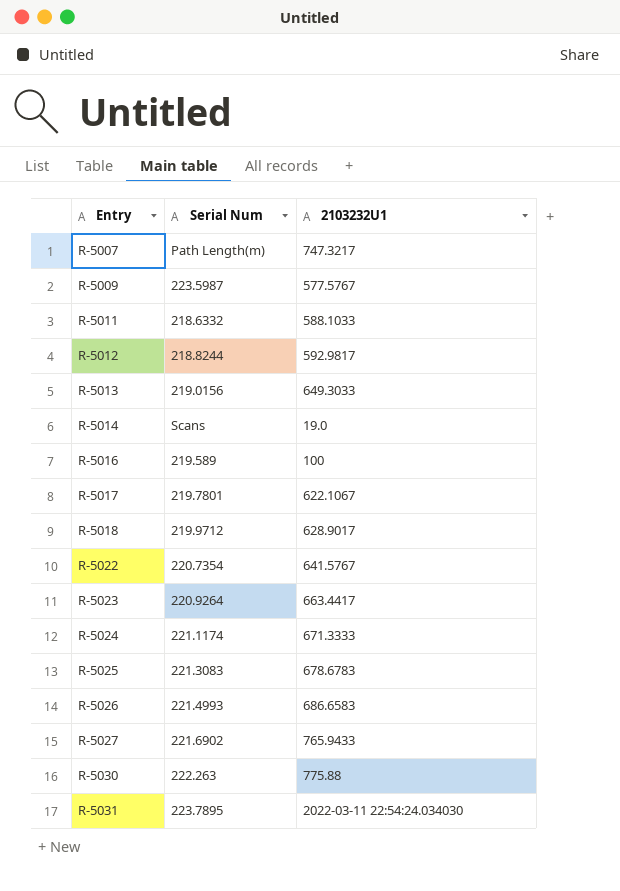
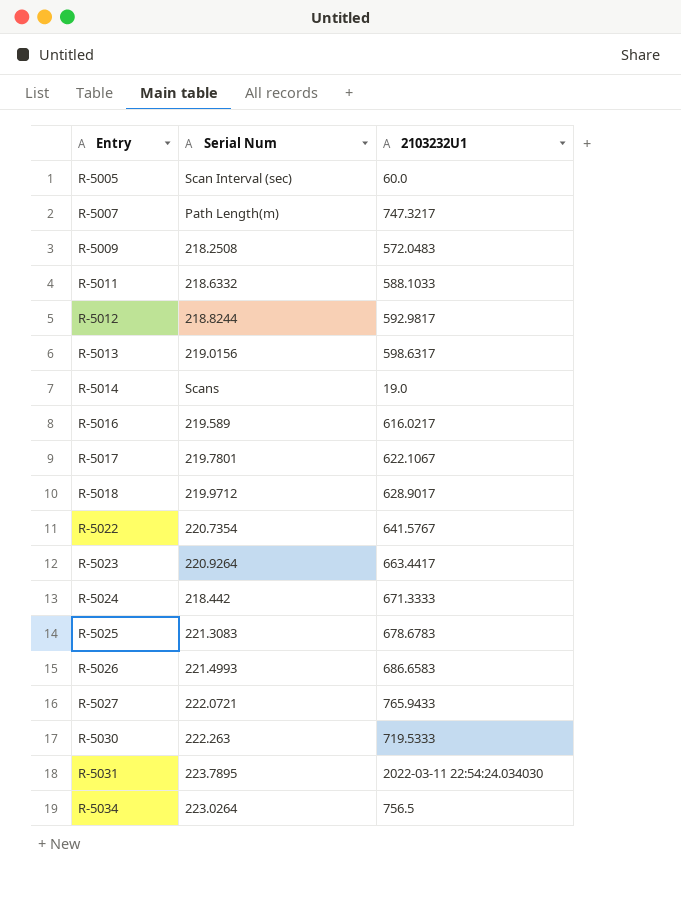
row R-5005: none -> Scan Interval (sec) | 60.0
R-5009 | Serial Num: 223.5987 -> 218.2508
R-5009 | 2103232U1: 577.5767 -> 572.0483
R-5013 | 2103232U1: 649.3033 -> 598.6317
R-5016 | 2103232U1: 100 -> 616.0217
R-5024 | Serial Num: 221.1174 -> 218.442
R-5027 | Serial Num: 221.6902 -> 222.0721
R-5030 | 2103232U1: 775.88 -> 719.5333
row R-5034: none -> 223.0264 | 756.5

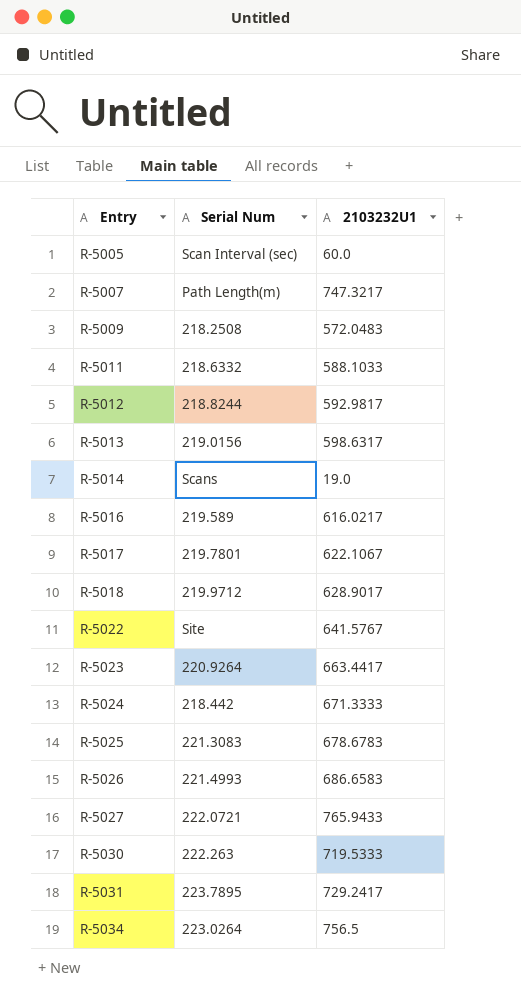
R-5022 | Serial Num: 220.7354 -> Site
R-5031 | 2103232U1: 2022-03-11 22:54:24.034030 -> 729.2417

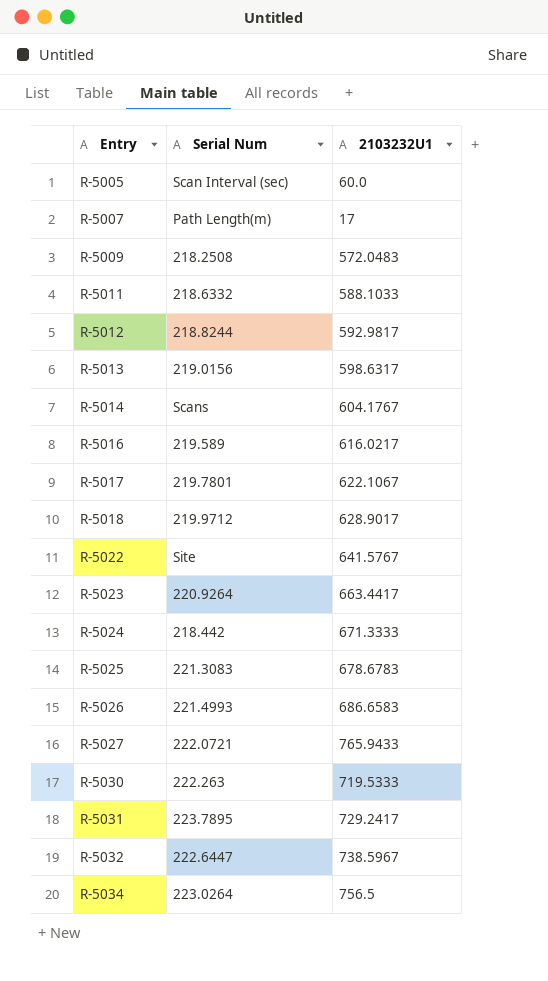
R-5007 | 2103232U1: 747.3217 -> 17
R-5014 | 2103232U1: 19.0 -> 604.1767
row R-5032: none -> 222.6447 | 738.5967

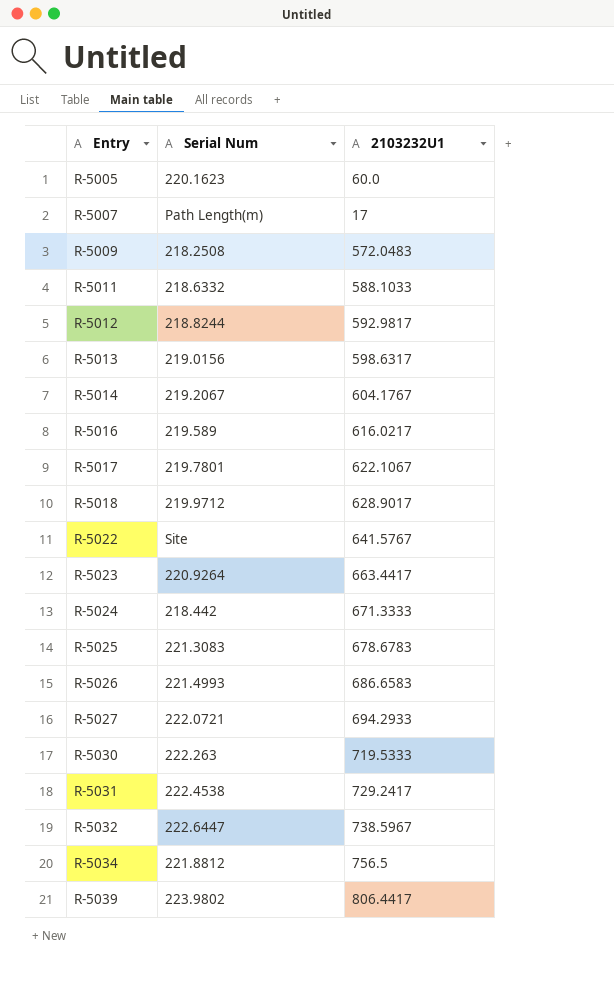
R-5005 | Serial Num: Scan Interval (sec) -> 220.1623
R-5014 | Serial Num: Scans -> 219.2067
R-5027 | 2103232U1: 765.9433 -> 694.2933
R-5031 | Serial Num: 223.7895 -> 222.4538
R-5034 | Serial Num: 223.0264 -> 221.8812
row R-5039: none -> 223.9802 | 806.4417

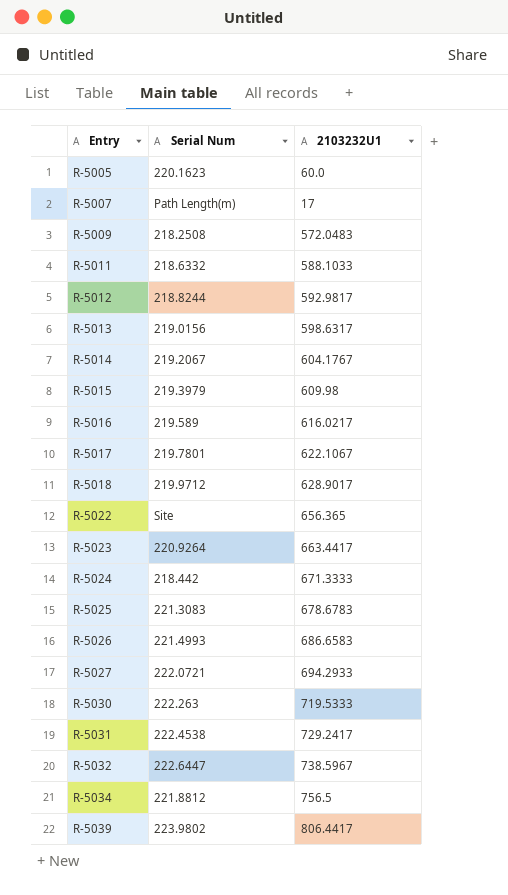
row R-5015: none -> 219.3979 | 609.98
R-5022 | 2103232U1: 641.5767 -> 656.365

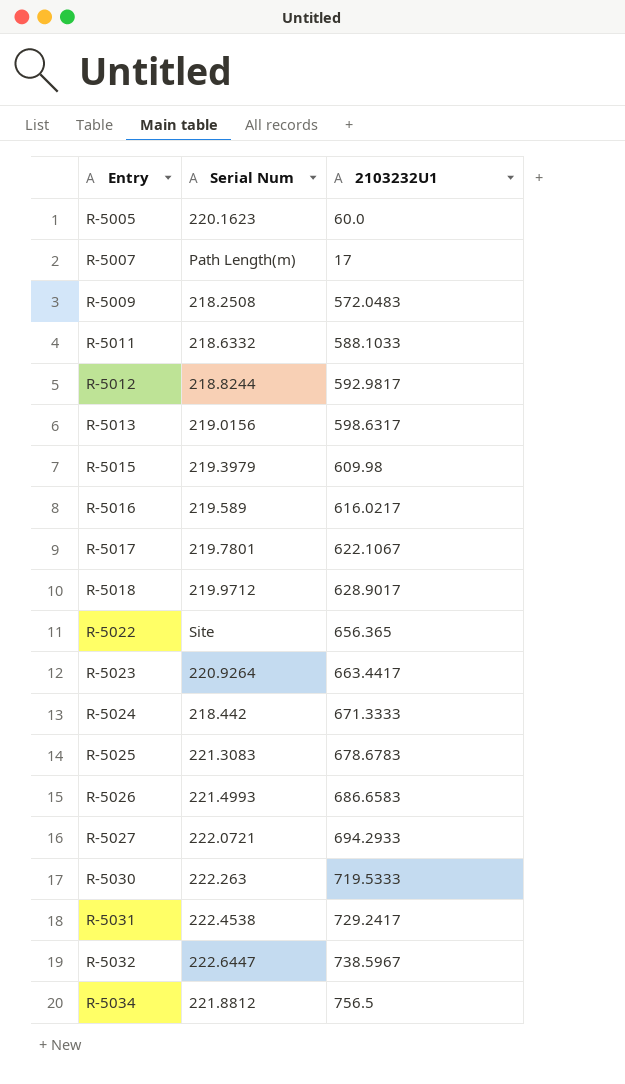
row R-5014: 219.2067 | 604.1767 -> none
row R-5039: 223.9802 | 806.4417 -> none

